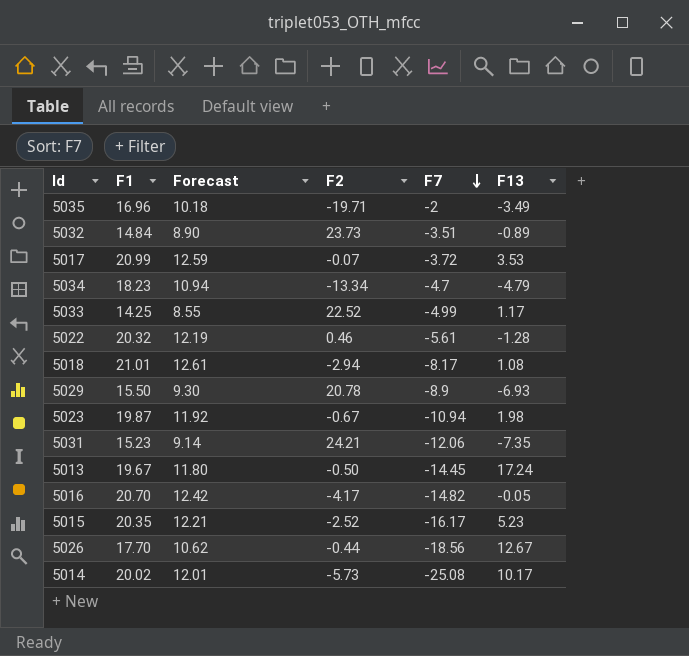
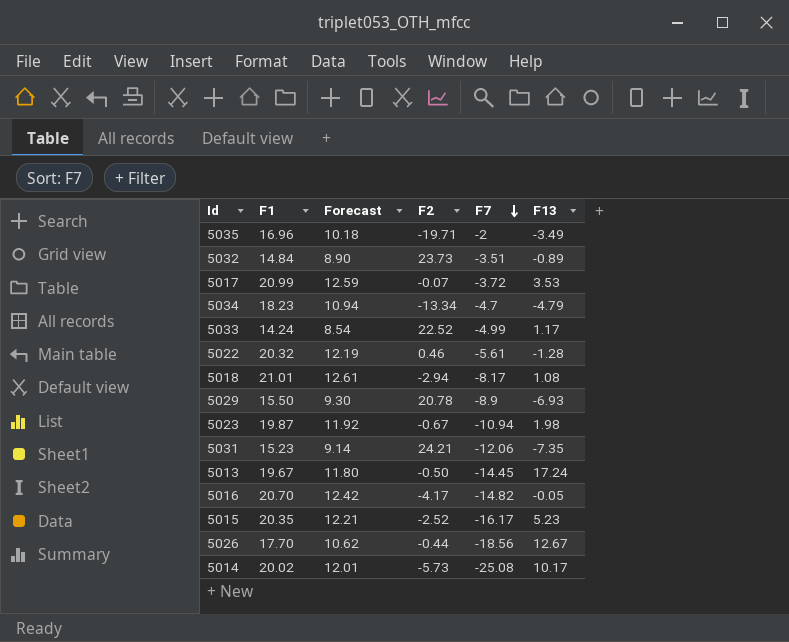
5033 | F1: 14.25 -> 14.24
5033 | Forecast: 8.55 -> 8.54

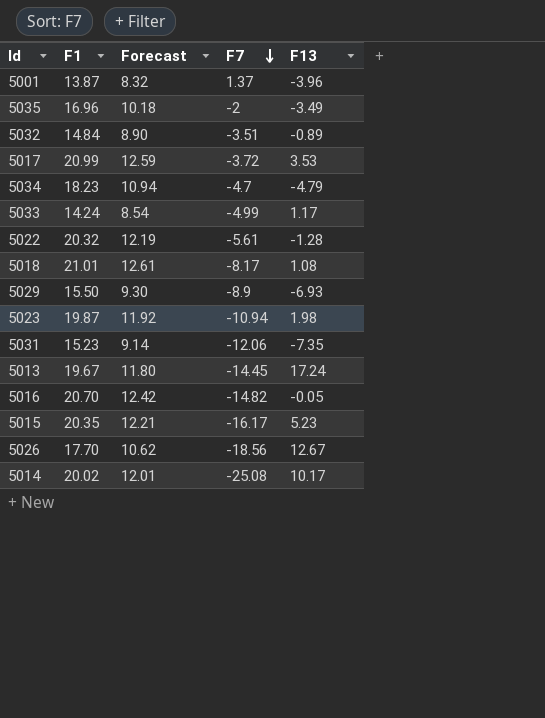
column F2 | position: 4 -> none
row 5001: none -> 13.87 | 8.32 | 1.37 | -3.96

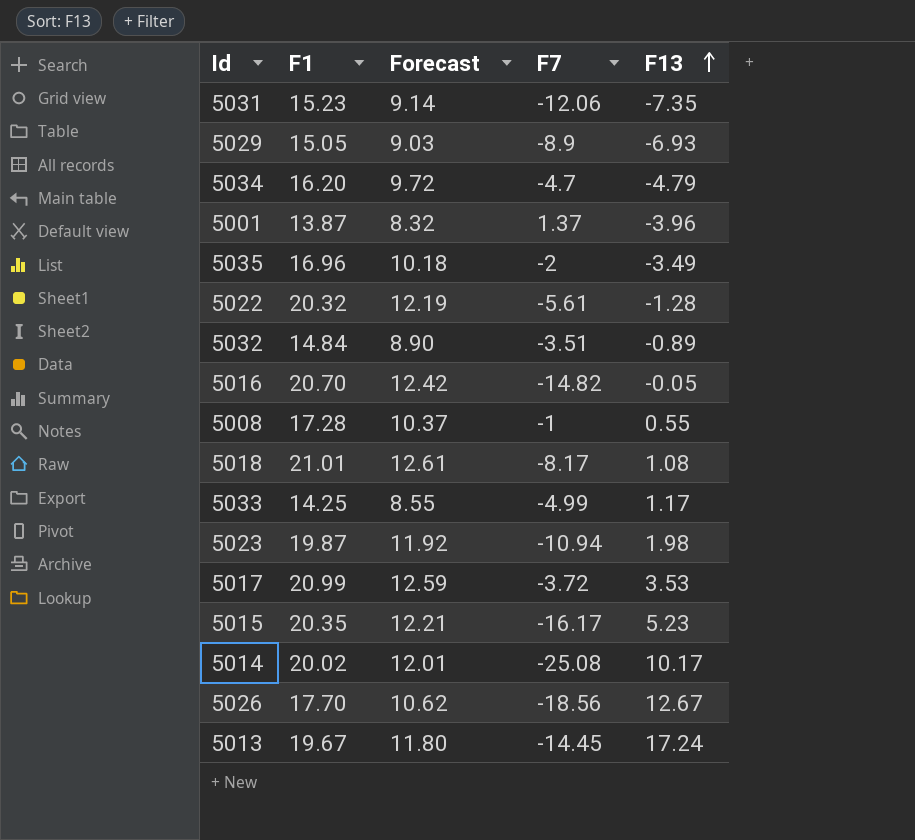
row order: F7 descending -> F13 ascending
5029 | F1: 15.50 -> 15.05
5029 | Forecast: 9.30 -> 9.03
5034 | F1: 18.23 -> 16.20
5034 | Forecast: 10.94 -> 9.72
row 5008: none -> 17.28 | 10.37 | -1 | 0.55
5033 | F1: 14.24 -> 14.25
5033 | Forecast: 8.54 -> 8.55

